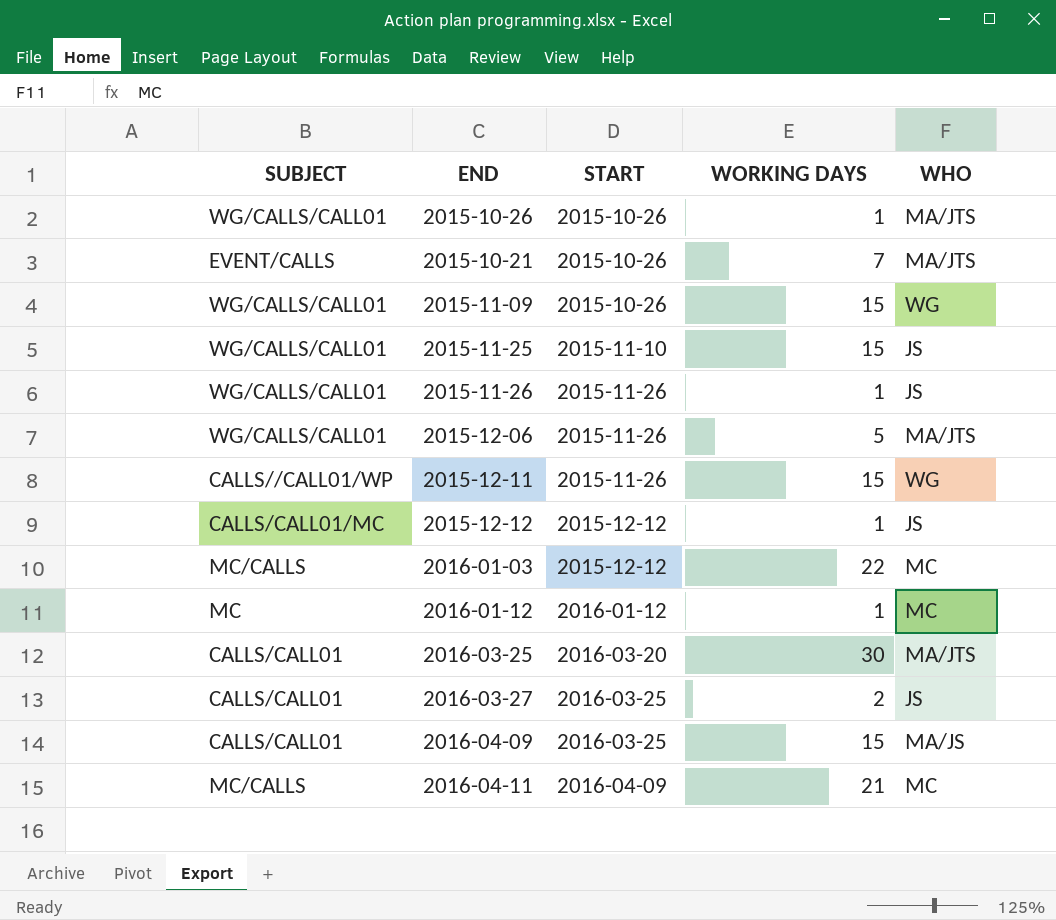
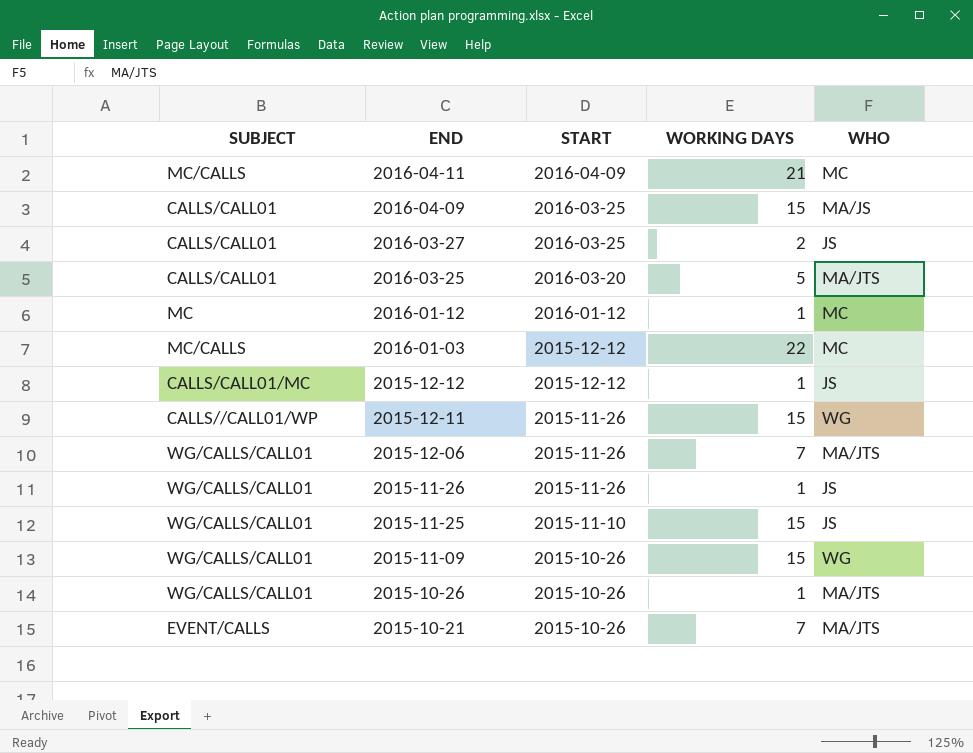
row order: START ascending -> END descending
2016-03-25 | WORKING DAYS: 30 -> 5
2015-12-06 | WORKING DAYS: 5 -> 7

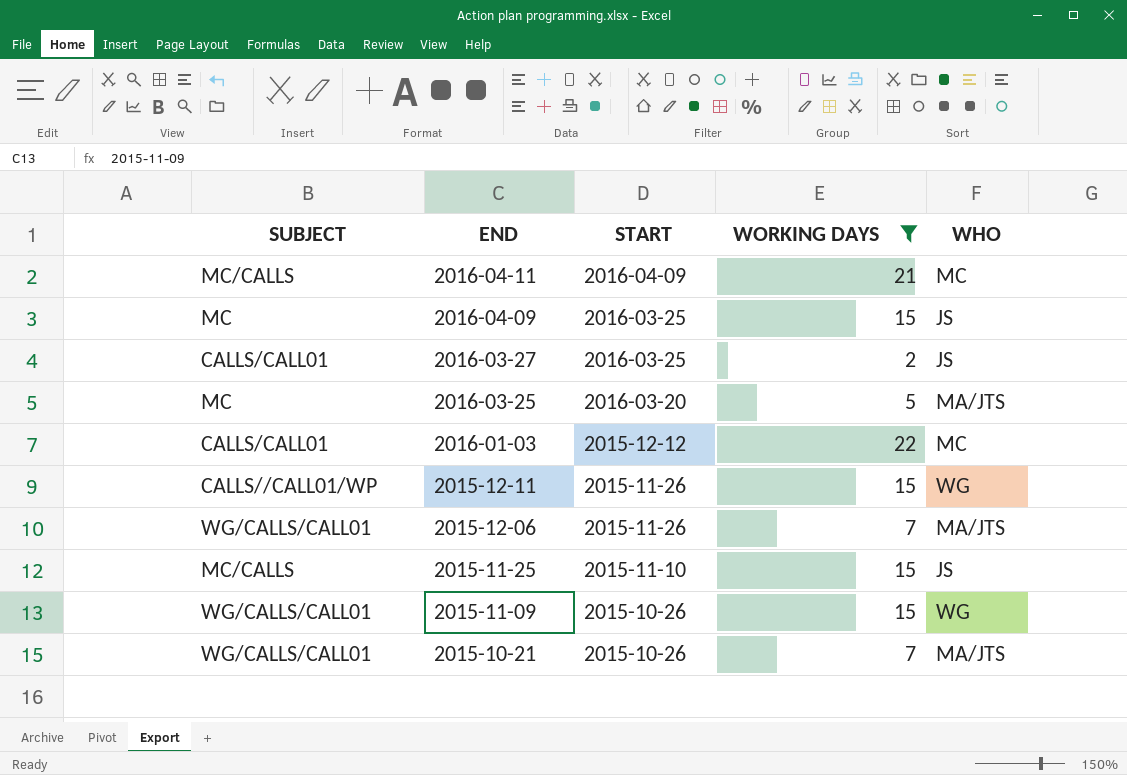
filter: none -> WORKING DAYS != 1
2016-04-09 | SUBJECT: CALLS/CALL01 -> MC
2016-04-09 | WHO: MA/JS -> JS
2016-03-25 | SUBJECT: CALLS/CALL01 -> MC
2016-01-03 | SUBJECT: MC/CALLS -> CALLS/CALL01
2015-11-25 | SUBJECT: WG/CALLS/CALL01 -> MC/CALLS
2015-10-21 | SUBJECT: EVENT/CALLS -> WG/CALLS/CALL01

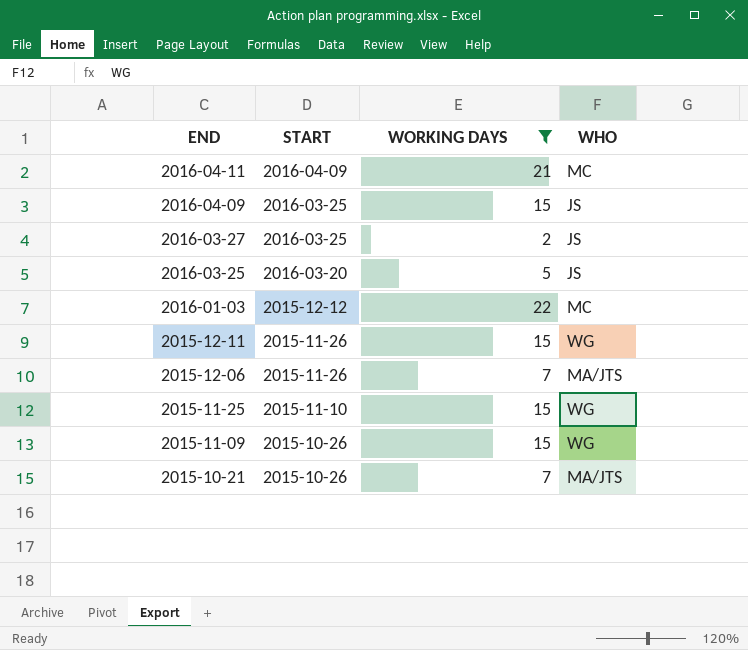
column SUBJECT | position: 1 -> none
2016-03-25 | WHO: MA/JTS -> JS
2015-11-25 | WHO: JS -> WG

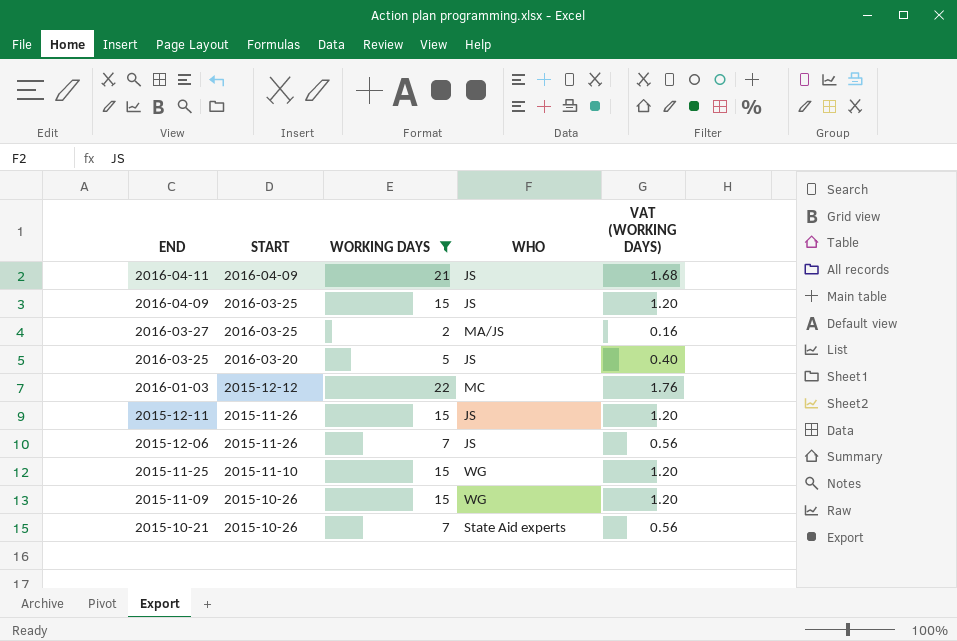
column VAT (WORKING DAYS) | formula: none -> [WORKING DAYS] * 0.08
2016-04-11 | WHO: MC -> JS
2016-03-27 | WHO: JS -> MA/JS
2015-12-11 | WHO: WG -> JS
2015-12-06 | WHO: MA/JTS -> JS
2015-10-21 | WHO: MA/JTS -> State Aid experts

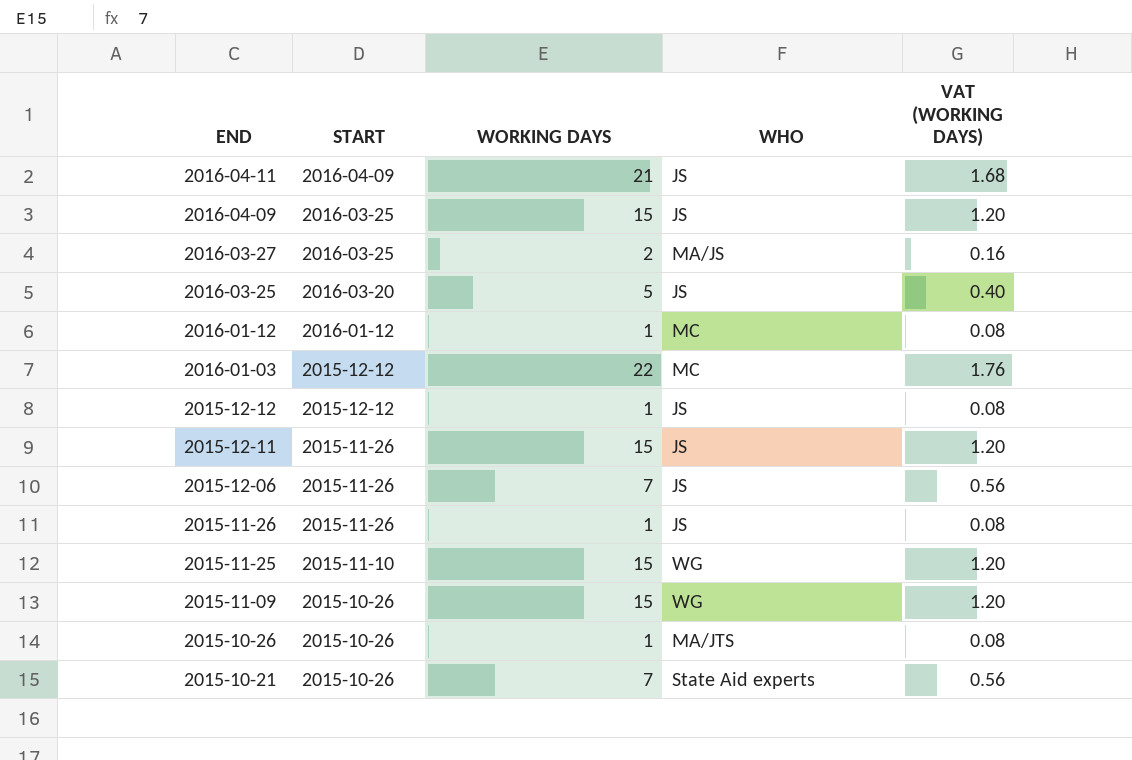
filter: WORKING DAYS != 1 -> none

